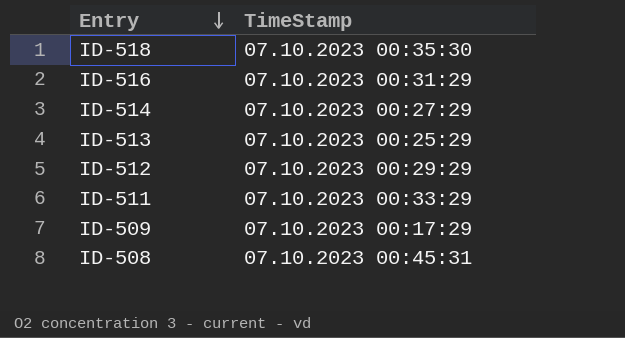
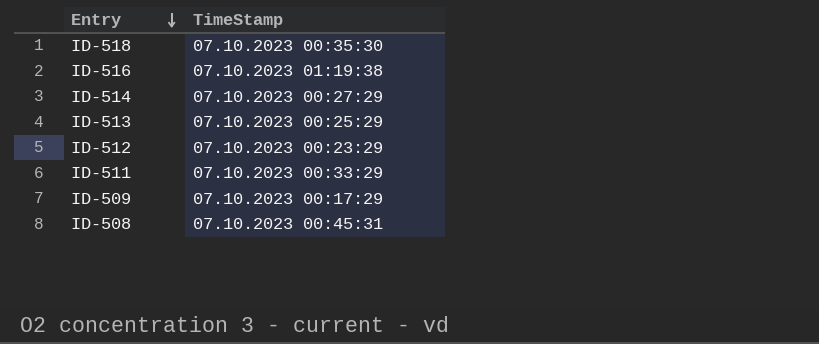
ID-516 | TimeStamp: 07.10.2023 00:31:29 -> 07.10.2023 01:19:38
ID-512 | TimeStamp: 07.10.2023 00:29:29 -> 07.10.2023 00:23:29

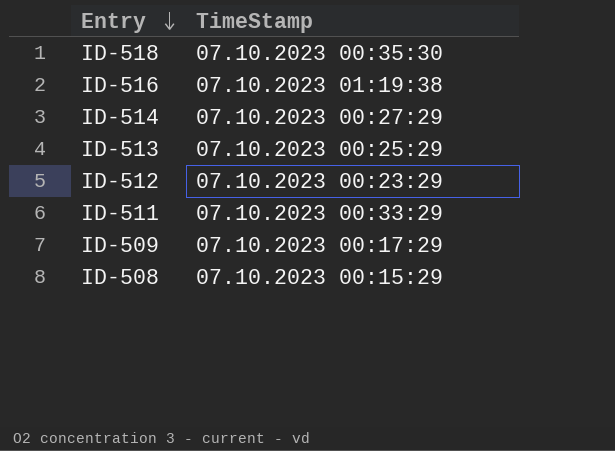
ID-508 | TimeStamp: 07.10.2023 00:45:31 -> 07.10.2023 00:15:29

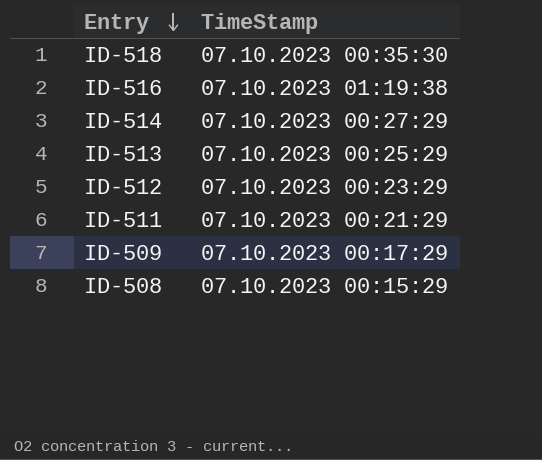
ID-511 | TimeStamp: 07.10.2023 00:33:29 -> 07.10.2023 00:21:29

